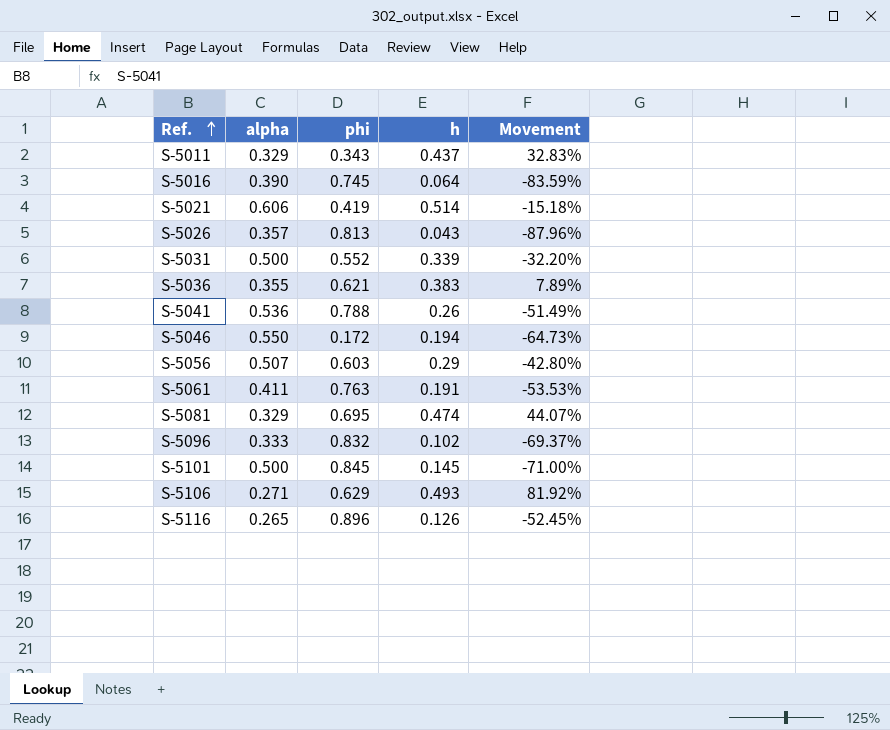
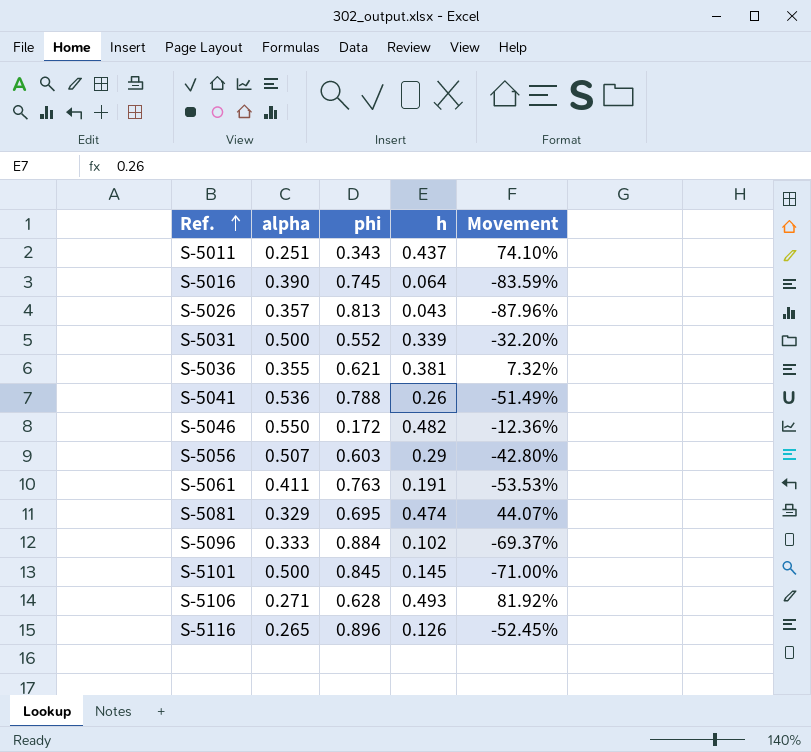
row S-5021: 0.606 | 0.419 | 0.514 | -15.18% -> none
S-5011 | alpha: 0.329 -> 0.251
S-5011 | Movement: 32.83% -> 74.10%
S-5036 | h: 0.383 -> 0.381
S-5036 | Movement: 7.89% -> 7.32%
S-5046 | h: 0.194 -> 0.482
S-5046 | Movement: -64.73% -> -12.36%
S-5096 | phi: 0.832 -> 0.884
S-5106 | phi: 0.629 -> 0.628

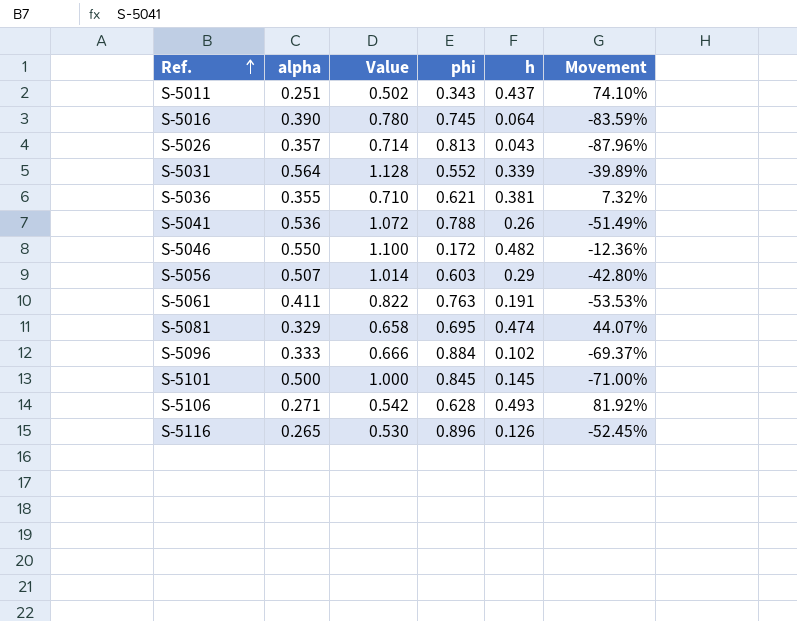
column Value | formula: none -> [alpha] * 2
S-5031 | alpha: 0.500 -> 0.564
S-5031 | Movement: -32.20% -> -39.89%

